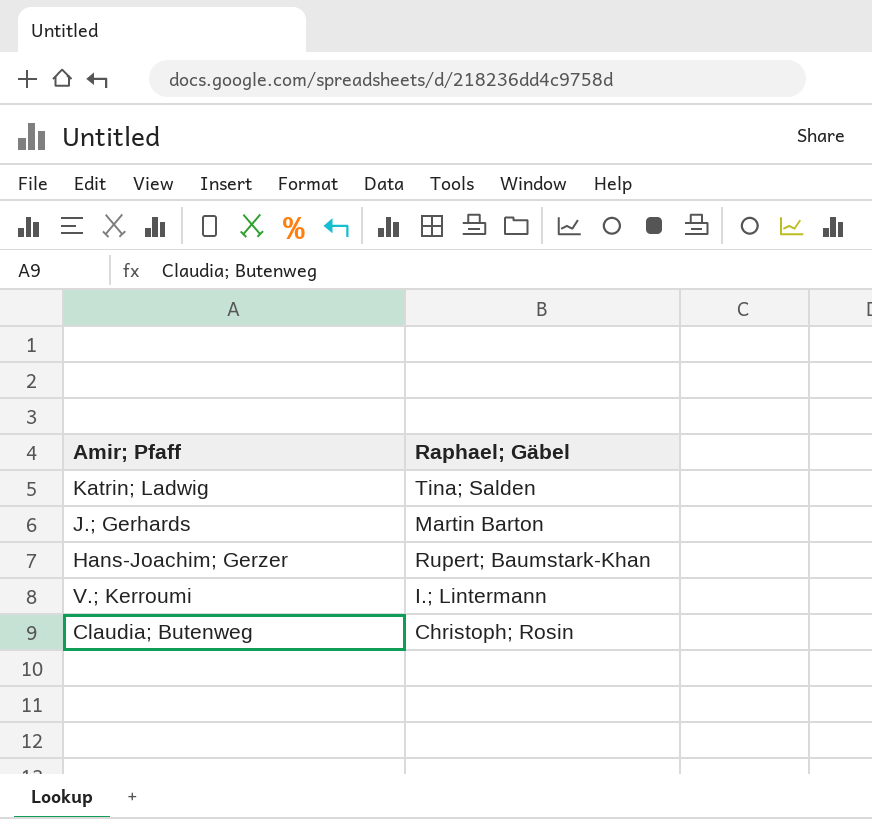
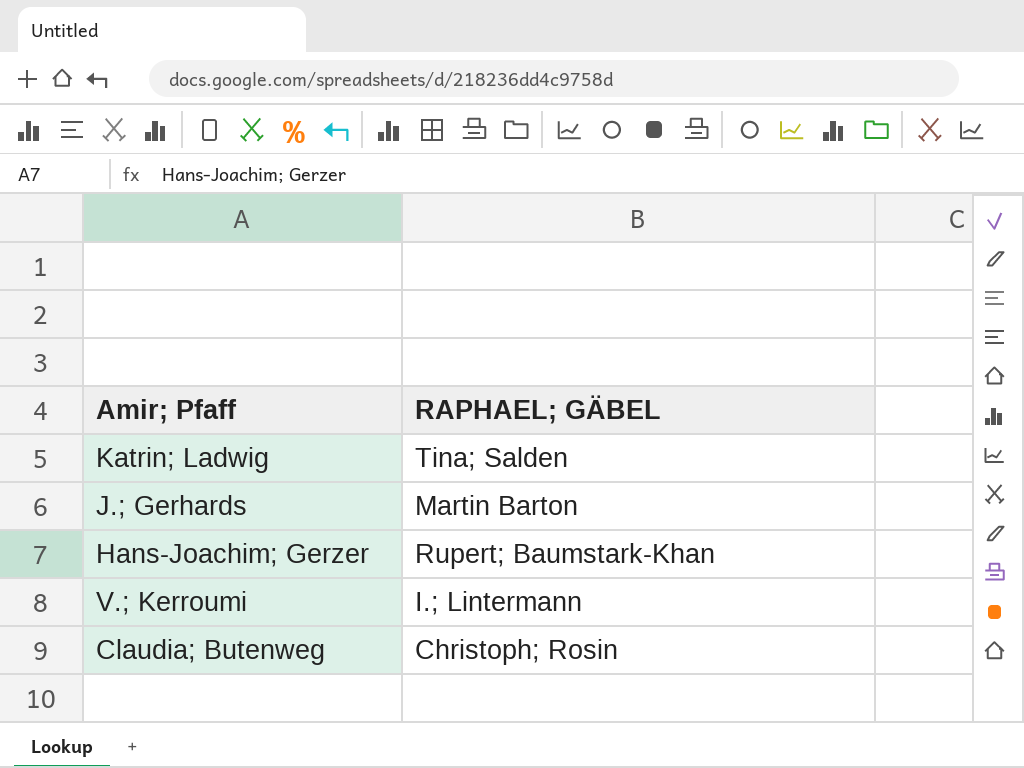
column name: Raphael; Gäbel -> RAPHAEL; GÄBEL

